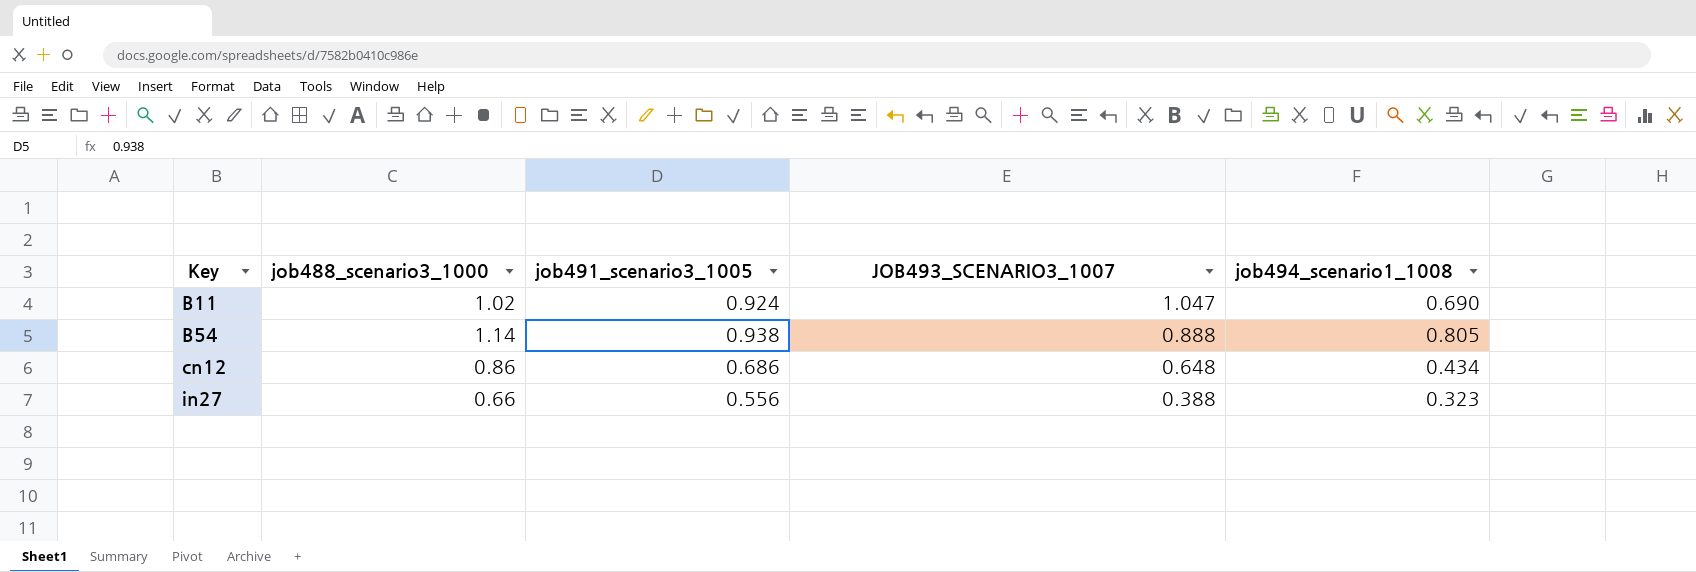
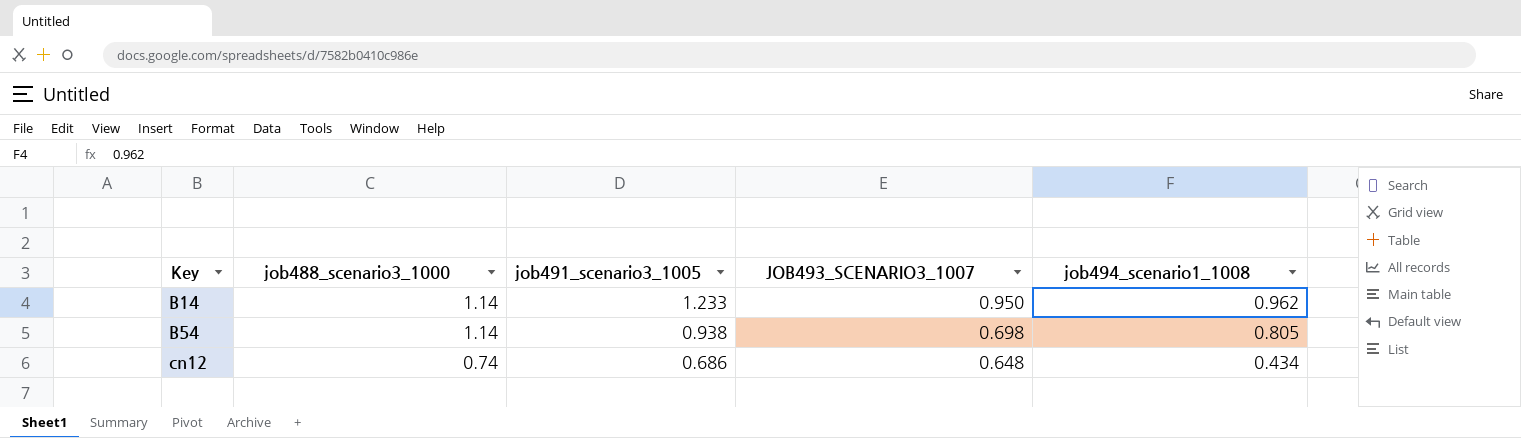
row B11: 1.02 | 0.924 | 1.047 | 0.690 -> none
row in27: 0.66 | 0.556 | 0.388 | 0.323 -> none
row B14: none -> 1.14 | 1.233 | 0.950 | 0.962
B54 | JOB493_SCENARIO3_1007: 0.888 -> 0.698
cn12 | job488_scenario3_1000: 0.86 -> 0.74

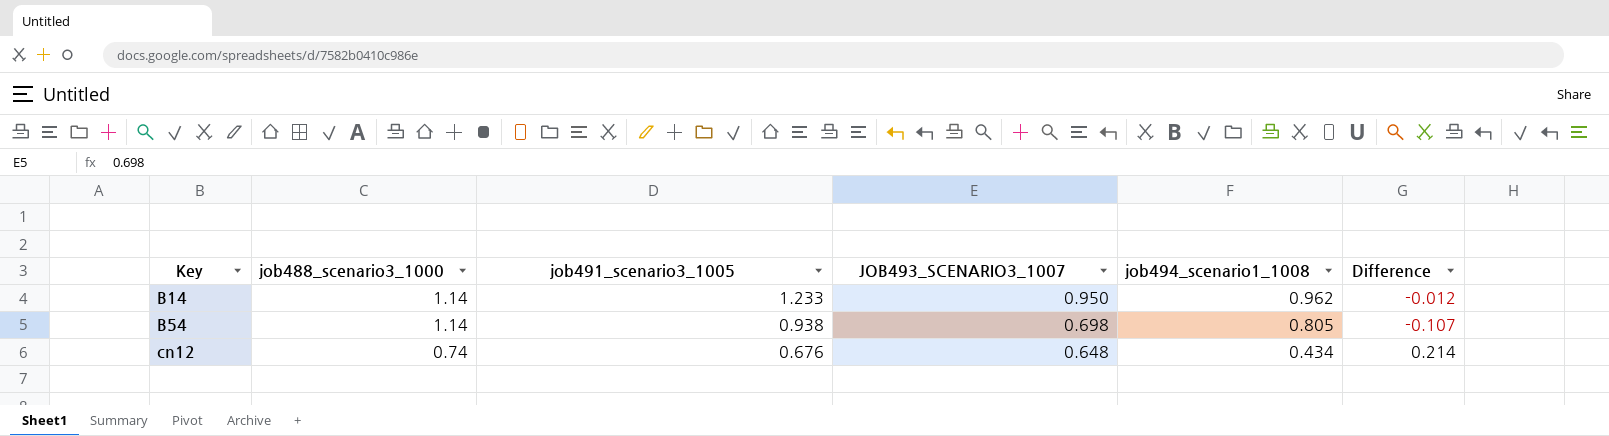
column Difference | formula: none -> [JOB493_SCENARIO3_1007] - [job494_scenario1_1008]
cn12 | job491_scenario3_1005: 0.686 -> 0.676

